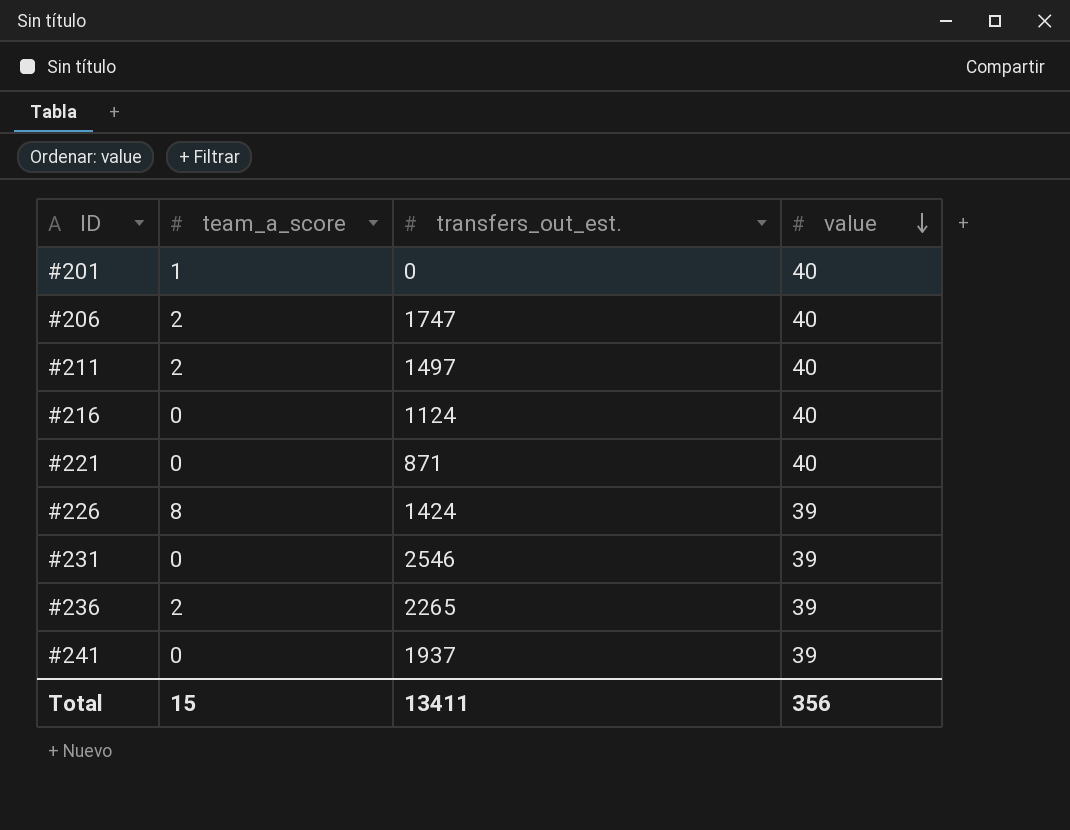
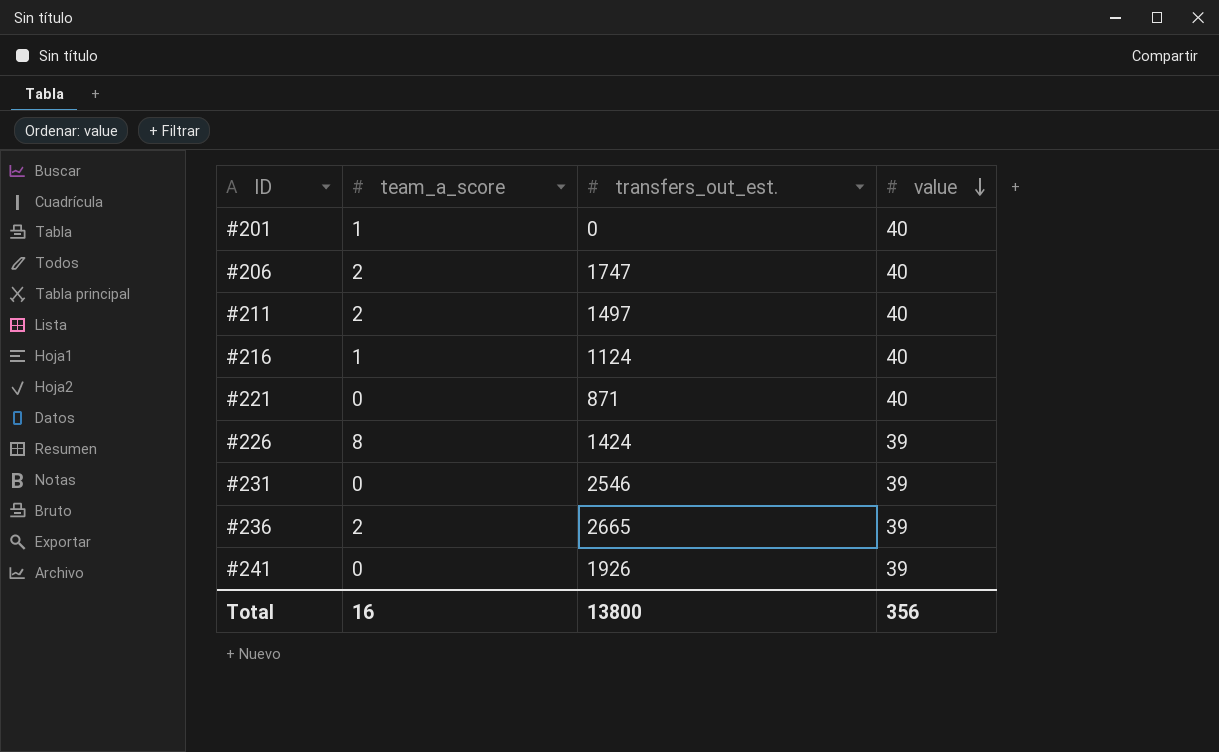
#216 | team_a_score: 0 -> 1
#236 | transfers_out_est.: 2265 -> 2665
#241 | transfers_out_est.: 1937 -> 1926
Total | team_a_score: 15 -> 16
Total | transfers_out_est.: 13411 -> 13800

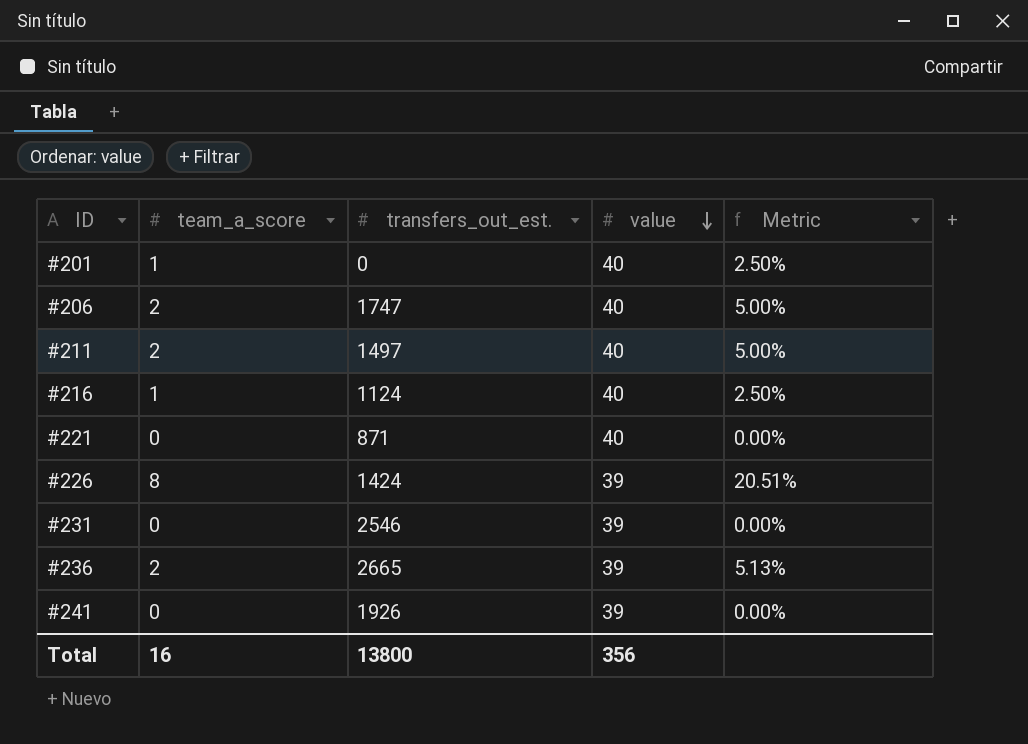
column Metric | formula: none -> [team_a_score] / [value]

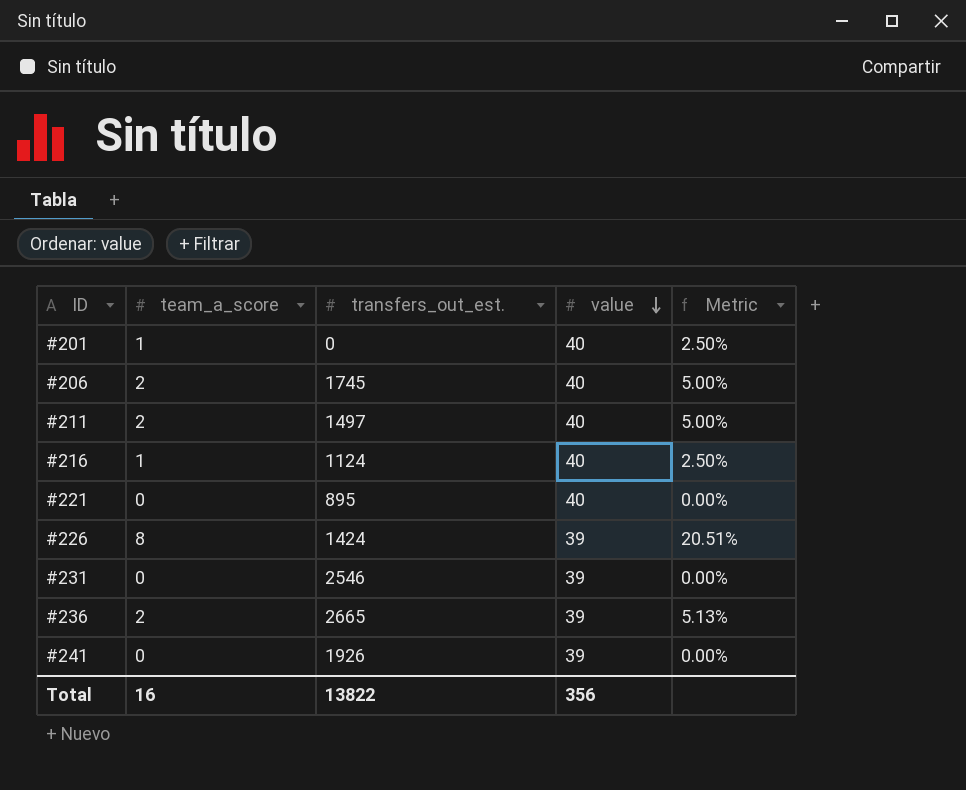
#206 | transfers_out_est.: 1747 -> 1745
#221 | transfers_out_est.: 871 -> 895
Total | transfers_out_est.: 13800 -> 13822

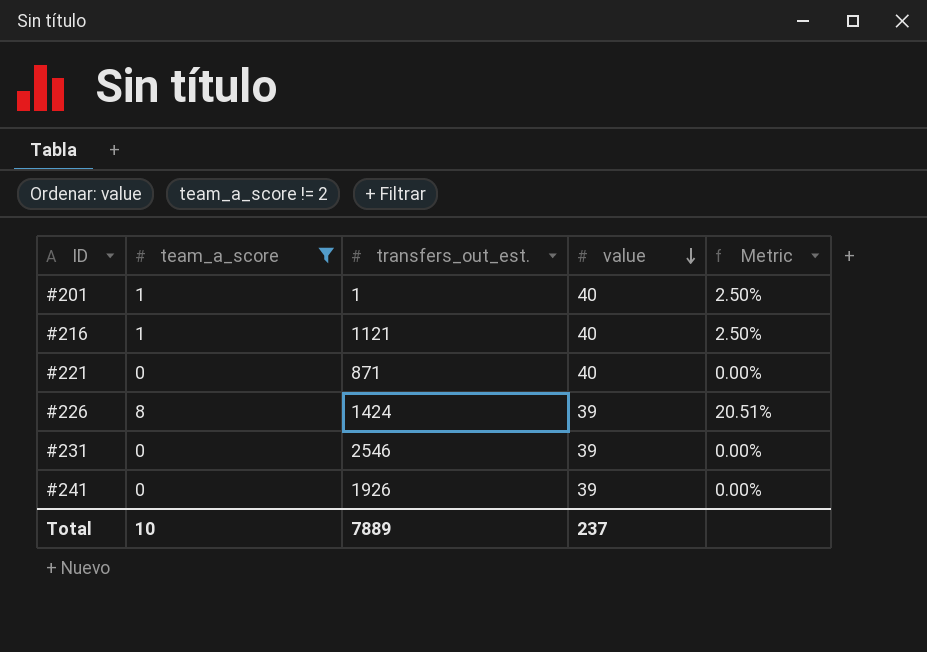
filter: none -> team_a_score != 2
#201 | transfers_out_est.: 0 -> 1
#216 | transfers_out_est.: 1124 -> 1121
#221 | transfers_out_est.: 895 -> 871
Total | team_a_score: 16 -> 10
Total | transfers_out_est.: 13822 -> 7889
Total | value: 356 -> 237

